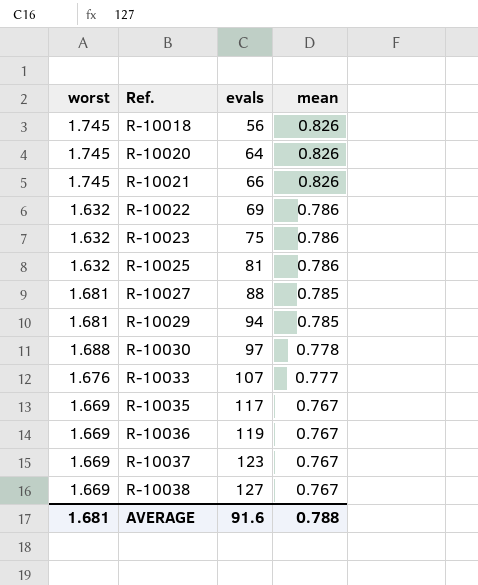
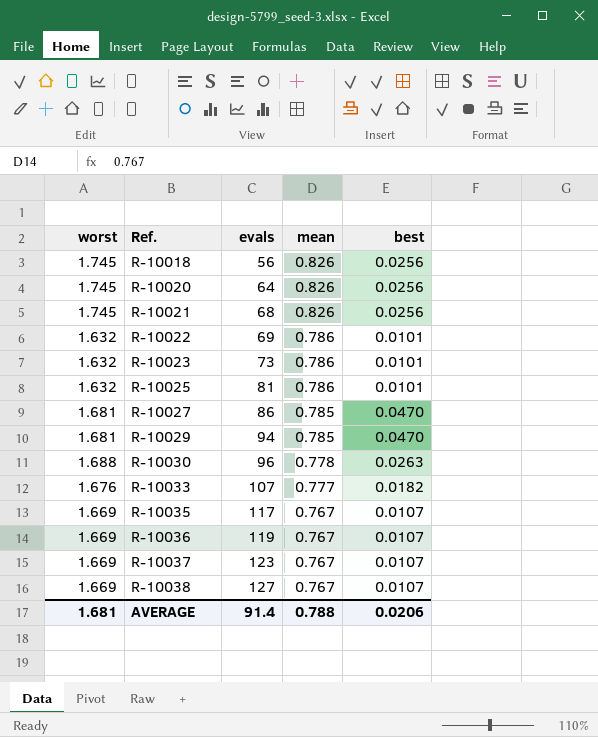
column best | position: none -> 5
R-10021 | evals: 66 -> 68
R-10023 | evals: 75 -> 73
R-10027 | evals: 88 -> 86
R-10030 | evals: 97 -> 96
AVERAGE | evals: 91.6 -> 91.4

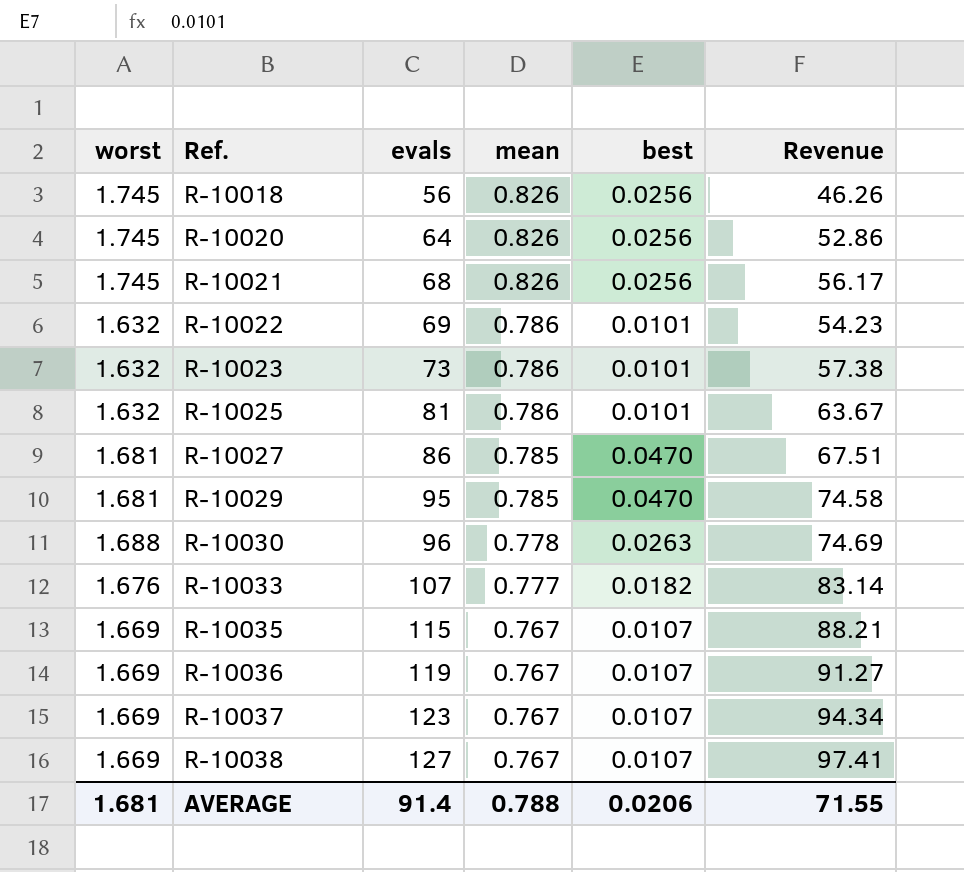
column Revenue | formula: none -> [evals] * [mean]
R-10029 | evals: 94 -> 95
R-10035 | evals: 117 -> 115

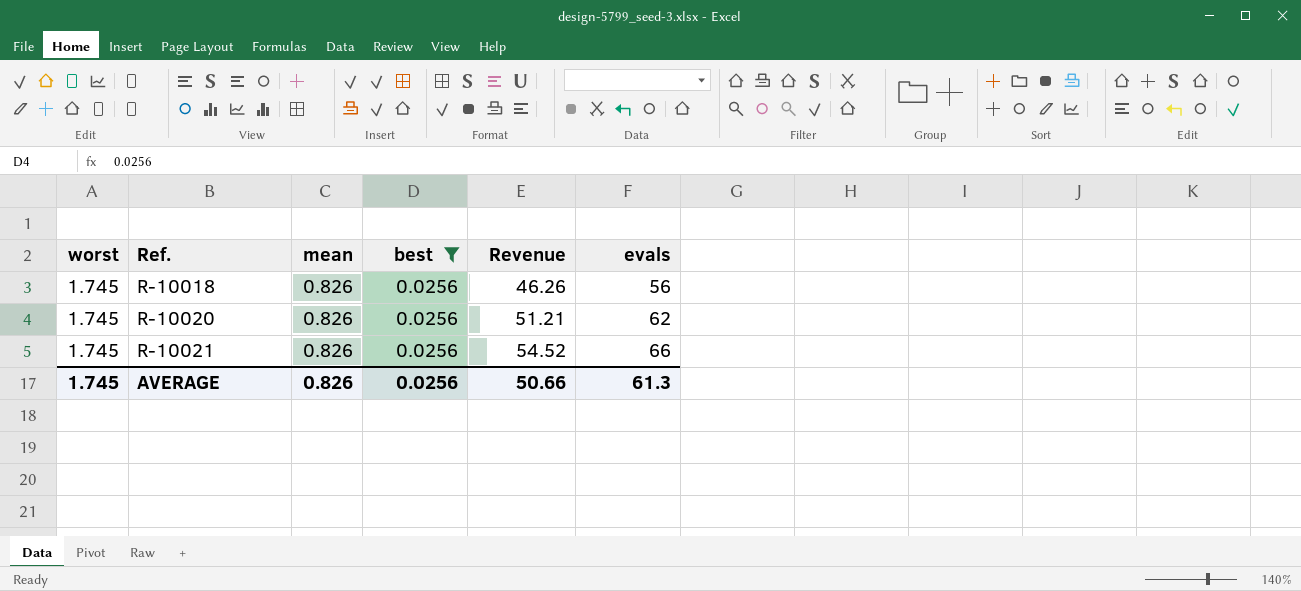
filter: none -> best = 0.0256
column evals | position: 3 -> 6
R-10020 | Revenue: 52.86 -> 51.21
R-10020 | evals: 64 -> 62
R-10021 | Revenue: 56.17 -> 54.52
R-10021 | evals: 68 -> 66
AVERAGE | worst: 1.681 -> 1.745
AVERAGE | mean: 0.788 -> 0.826
AVERAGE | best: 0.0206 -> 0.0256
AVERAGE | Revenue: 71.55 -> 50.66
AVERAGE | evals: 91.4 -> 61.3

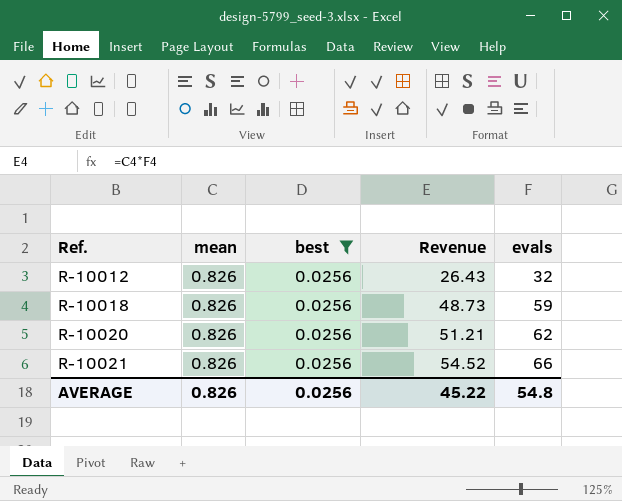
column worst | position: 1 -> none
row R-10012: none -> 0.826 | 0.0256 | 26.43 | 32
R-10018 | Revenue: 46.26 -> 48.73
R-10018 | evals: 56 -> 59
AVERAGE | Revenue: 50.66 -> 45.22
AVERAGE | evals: 61.3 -> 54.8

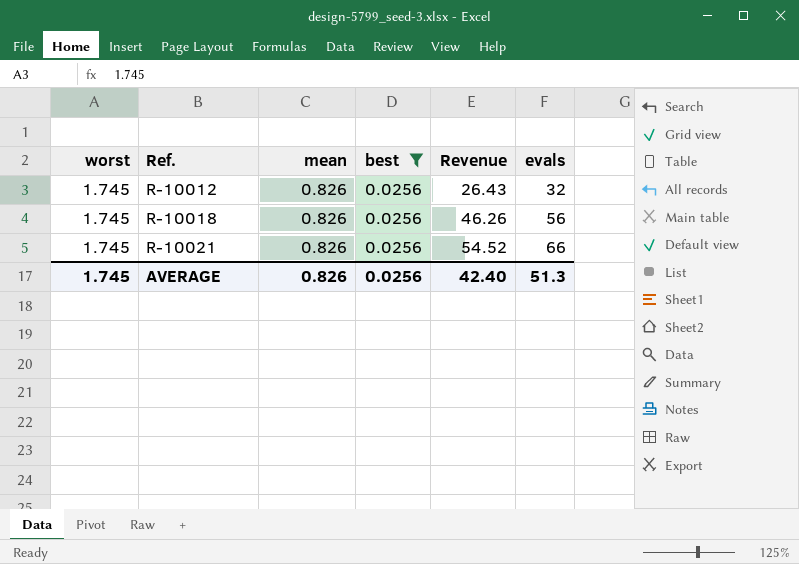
column worst | position: none -> 1
row R-10020: 0.826 | 0.0256 | 51.21 | 62 -> none
R-10018 | Revenue: 48.73 -> 46.26
R-10018 | evals: 59 -> 56
AVERAGE | Revenue: 45.22 -> 42.40
AVERAGE | evals: 54.8 -> 51.3

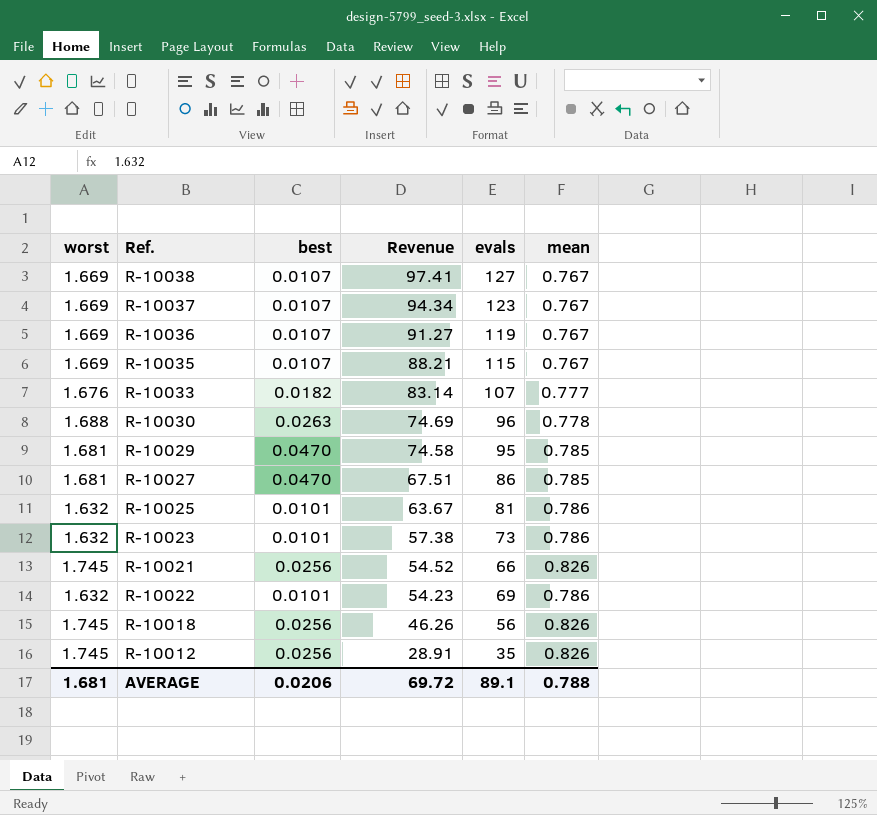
filter: best = 0.0256 -> none
row order: Ref. ascending -> Revenue descending
column mean | position: 3 -> 6
R-10012 | Revenue: 26.43 -> 28.91
R-10012 | evals: 32 -> 35
AVERAGE | worst: 1.745 -> 1.681
AVERAGE | best: 0.0256 -> 0.0206
AVERAGE | Revenue: 42.40 -> 69.72
AVERAGE | evals: 51.3 -> 89.1
AVERAGE | mean: 0.826 -> 0.788

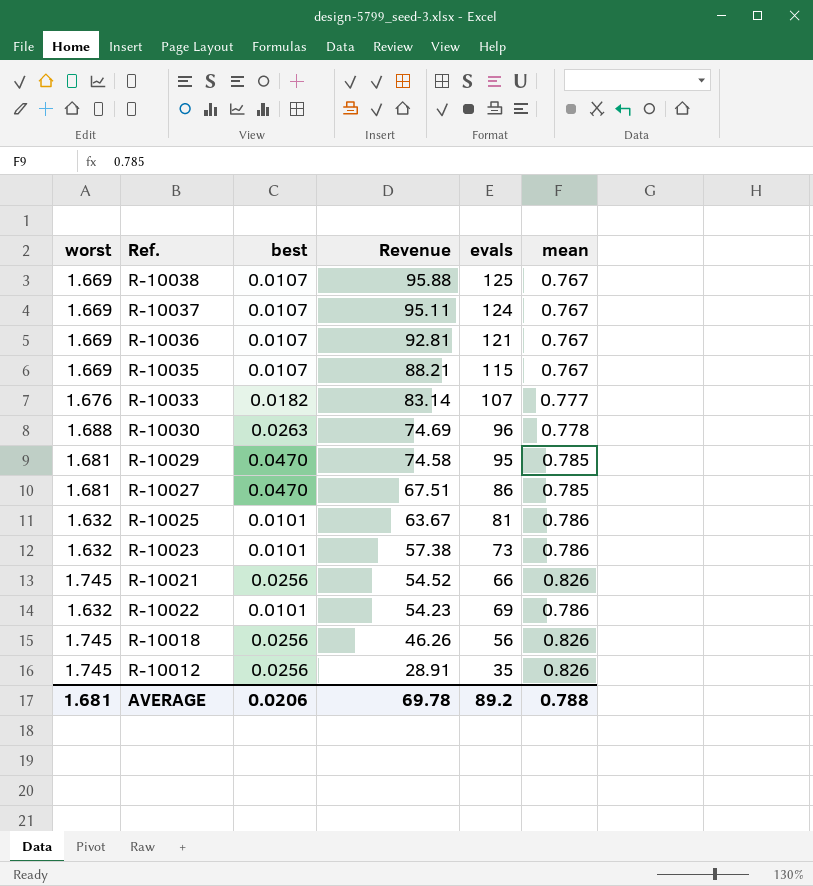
R-10038 | Revenue: 97.41 -> 95.88
R-10038 | evals: 127 -> 125
R-10037 | Revenue: 94.34 -> 95.11
R-10037 | evals: 123 -> 124
R-10036 | Revenue: 91.27 -> 92.81
R-10036 | evals: 119 -> 121
AVERAGE | Revenue: 69.72 -> 69.78
AVERAGE | evals: 89.1 -> 89.2

